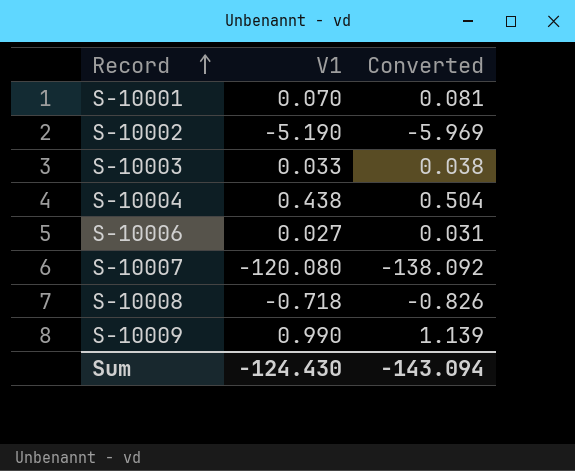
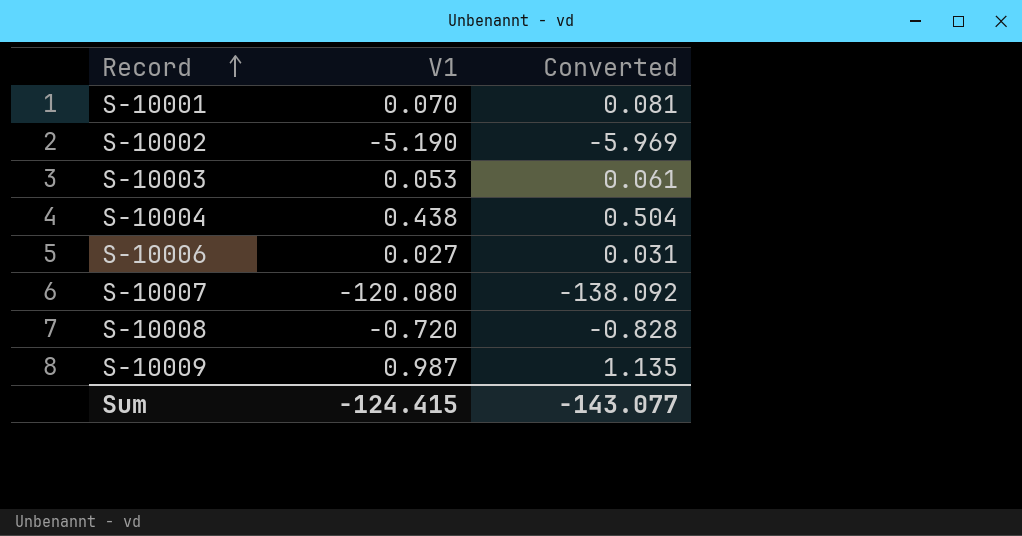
S-10003 | V1: 0.033 -> 0.053
S-10003 | Converted: 0.038 -> 0.061
S-10008 | V1: -0.718 -> -0.720
S-10008 | Converted: -0.826 -> -0.828
S-10009 | V1: 0.990 -> 0.987
S-10009 | Converted: 1.139 -> 1.135
Sum | V1: -124.430 -> -124.415
Sum | Converted: -143.094 -> -143.077

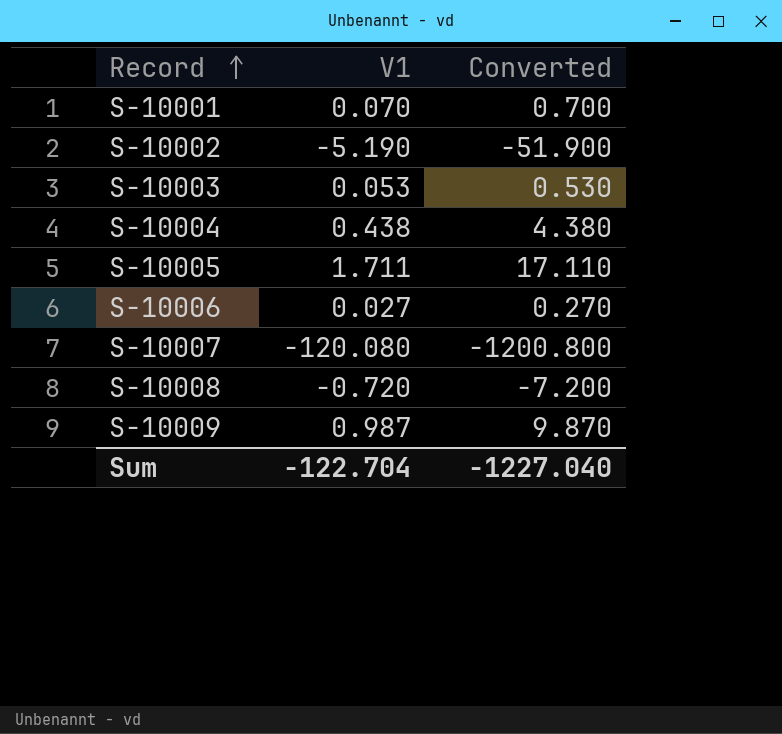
column Converted | formula: [V1] * 1.15 -> [V1] * 10
row S-10005: none -> 1.711 | 17.110
Sum | V1: -124.415 -> -122.704
Sum | Converted: -143.077 -> -1227.040

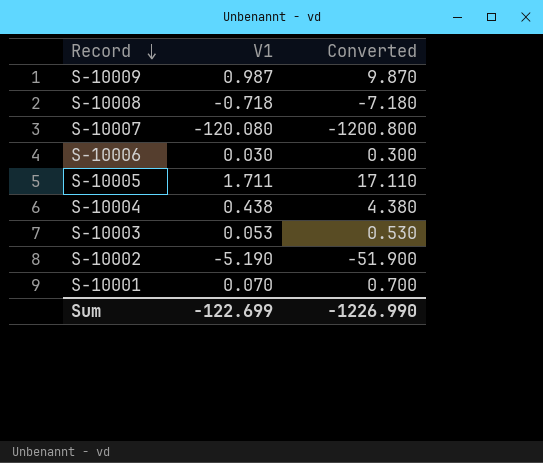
row order: Record ascending -> Record descending
S-10008 | V1: -0.720 -> -0.718
S-10008 | Converted: -7.200 -> -7.180
S-10006 | V1: 0.027 -> 0.030
S-10006 | Converted: 0.270 -> 0.300
Sum | V1: -122.704 -> -122.699
Sum | Converted: -1227.040 -> -1226.990

